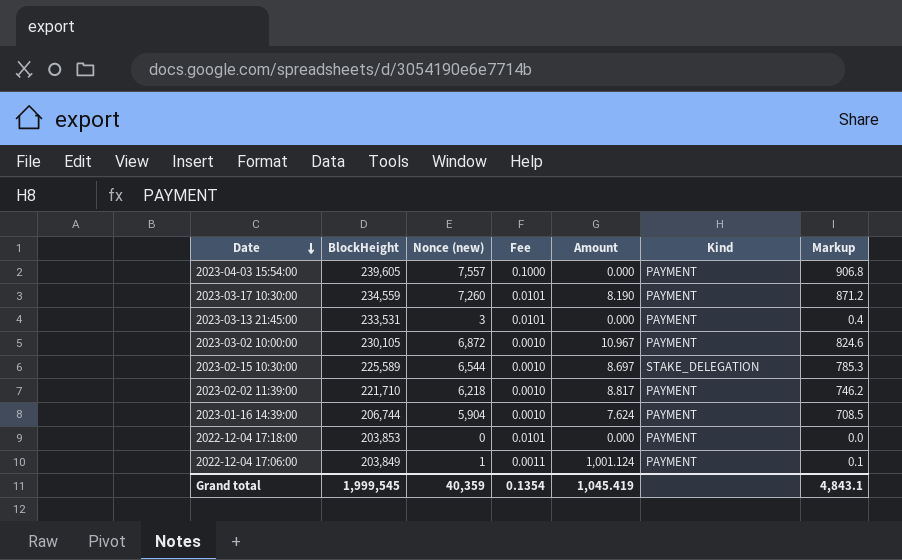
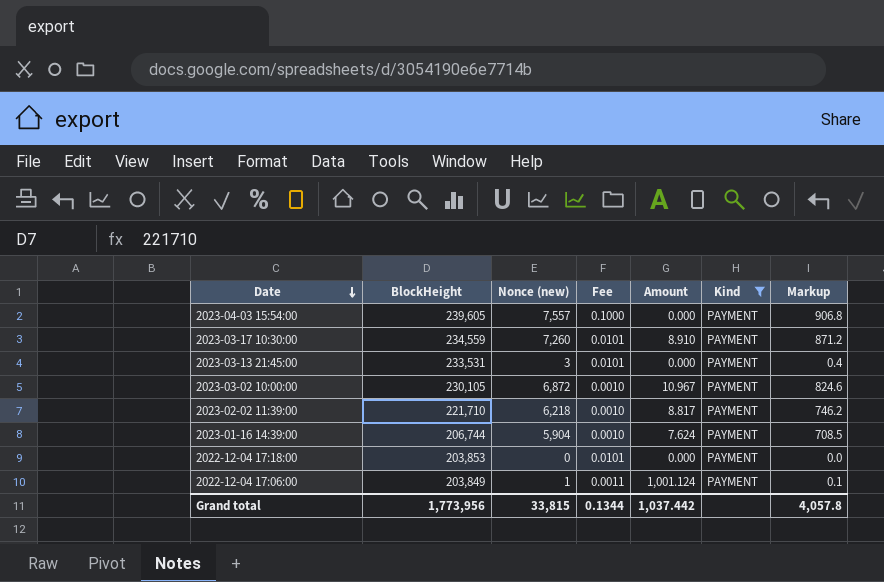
filter: none -> Kind = PAYMENT
2023-03-17 10:30:00 | Amount: 8.190 -> 8.910
Grand total | BlockHeight: 1,999,545 -> 1,773,956
Grand total | Nonce (new): 40,359 -> 33,815
Grand total | Fee: 0.1354 -> 0.1344
Grand total | Amount: 1,045.419 -> 1,037.442
Grand total | Markup: 4,843.1 -> 4,057.8

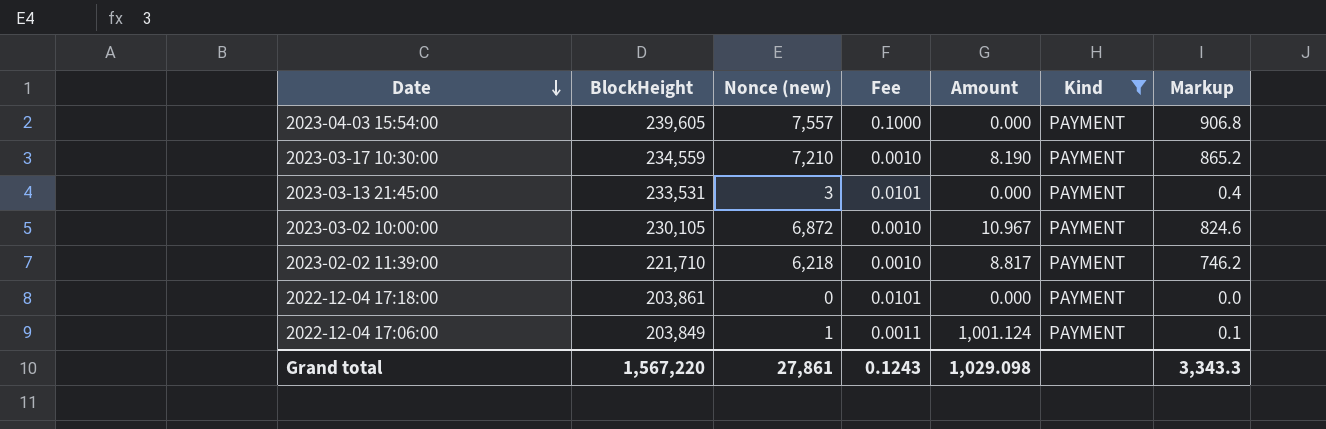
row 2023-01-16 14:39:00: 206,744 | 5,904 | 0.0010 | 7.624 | PAYMENT | 708.5 -> none
2023-03-17 10:30:00 | Nonce (new): 7,260 -> 7,210
2023-03-17 10:30:00 | Fee: 0.0101 -> 0.0010
2023-03-17 10:30:00 | Amount: 8.910 -> 8.190
2023-03-17 10:30:00 | Markup: 871.2 -> 865.2
2022-12-04 17:18:00 | BlockHeight: 203,853 -> 203,861
Grand total | BlockHeight: 1,773,956 -> 1,567,220
Grand total | Nonce (new): 33,815 -> 27,861
Grand total | Fee: 0.1344 -> 0.1243
Grand total | Amount: 1,037.442 -> 1,029.098
Grand total | Markup: 4,057.8 -> 3,343.3

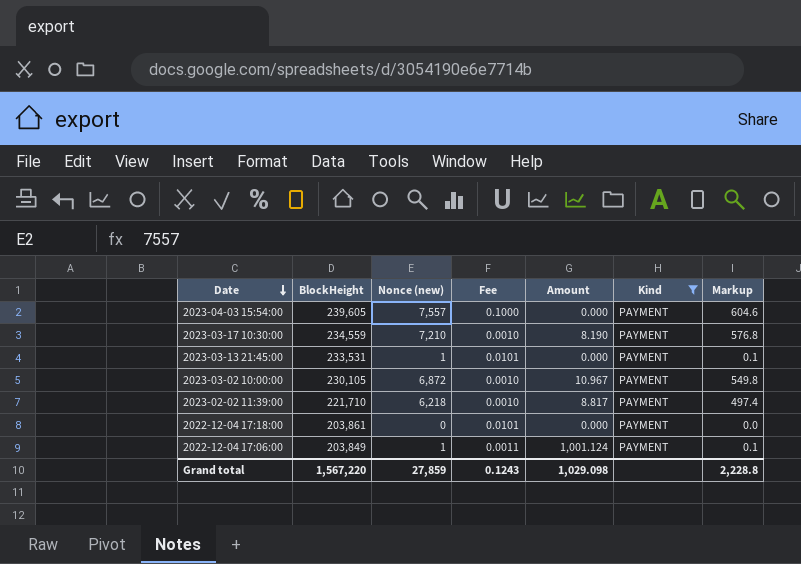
column Markup | formula: [Nonce (new)] * 0.12 -> [Nonce (new)] * 0.08
2023-03-13 21:45:00 | Nonce (new): 3 -> 1
Grand total | Nonce (new): 27,861 -> 27,859
Grand total | Markup: 3,343.3 -> 2,228.8

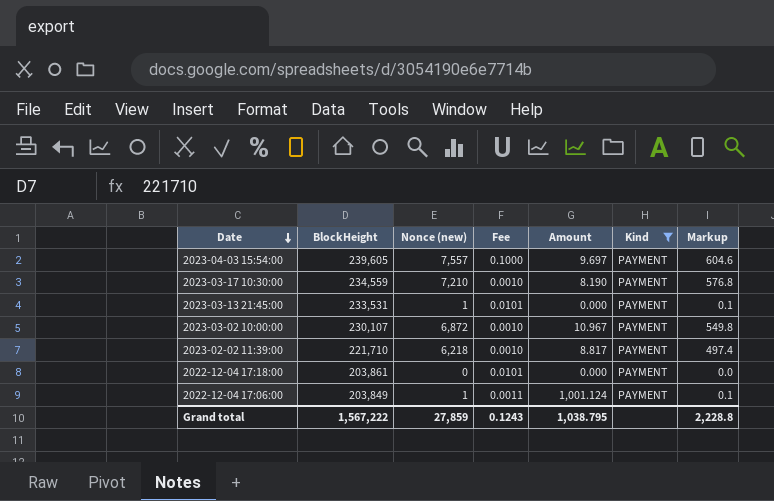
2023-04-03 15:54:00 | Amount: 0.000 -> 9.697
2023-03-02 10:00:00 | BlockHeight: 230,105 -> 230,107
Grand total | BlockHeight: 1,567,220 -> 1,567,222
Grand total | Amount: 1,029.098 -> 1,038.795

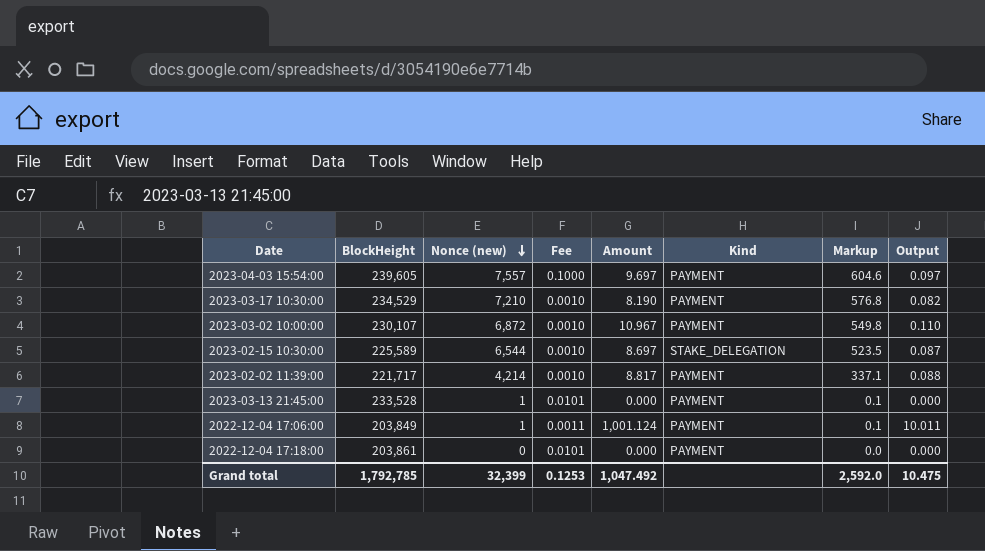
filter: Kind = PAYMENT -> none
row order: Date descending -> Nonce (new) descending
column Output | formula: none -> [Amount] * 0.01
2023-03-17 10:30:00 | BlockHeight: 234,559 -> 234,529
2023-02-02 11:39:00 | BlockHeight: 221,710 -> 221,717
2023-02-02 11:39:00 | Nonce (new): 6,218 -> 4,214
2023-02-02 11:39:00 | Markup: 497.4 -> 337.1
2023-03-13 21:45:00 | BlockHeight: 233,531 -> 233,528
Grand total | BlockHeight: 1,567,222 -> 1,792,785
Grand total | Nonce (new): 27,859 -> 32,399
Grand total | Fee: 0.1243 -> 0.1253
Grand total | Amount: 1,038.795 -> 1,047.492
Grand total | Markup: 2,228.8 -> 2,592.0

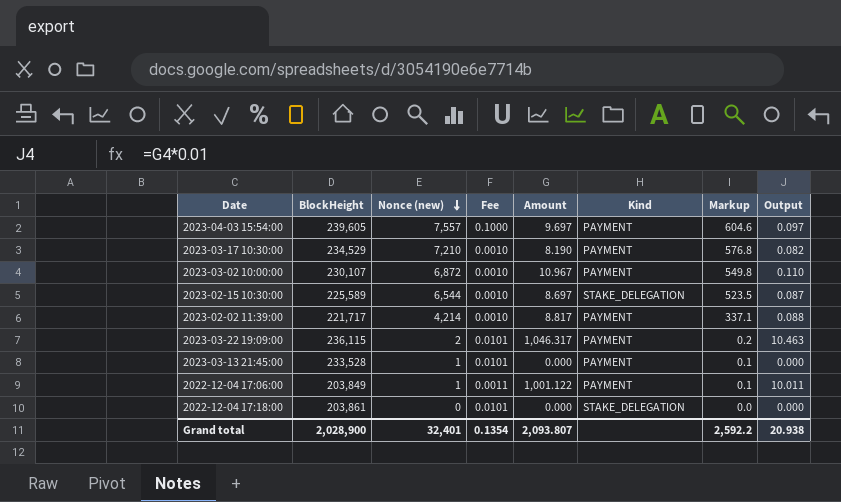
row 2023-03-22 19:09:00: none -> 236,115 | 2 | 0.0101 | 1,046.317 | PAYMENT | 0.2 | 10.463
2022-12-04 17:06:00 | Amount: 1,001.124 -> 1,001.122
2022-12-04 17:18:00 | Kind: PAYMENT -> STAKE_DELEGATION
Grand total | BlockHeight: 1,792,785 -> 2,028,900
Grand total | Nonce (new): 32,399 -> 32,401
Grand total | Fee: 0.1253 -> 0.1354
Grand total | Amount: 1,047.492 -> 2,093.807
Grand total | Markup: 2,592.0 -> 2,592.2
Grand total | Output: 10.475 -> 20.938

